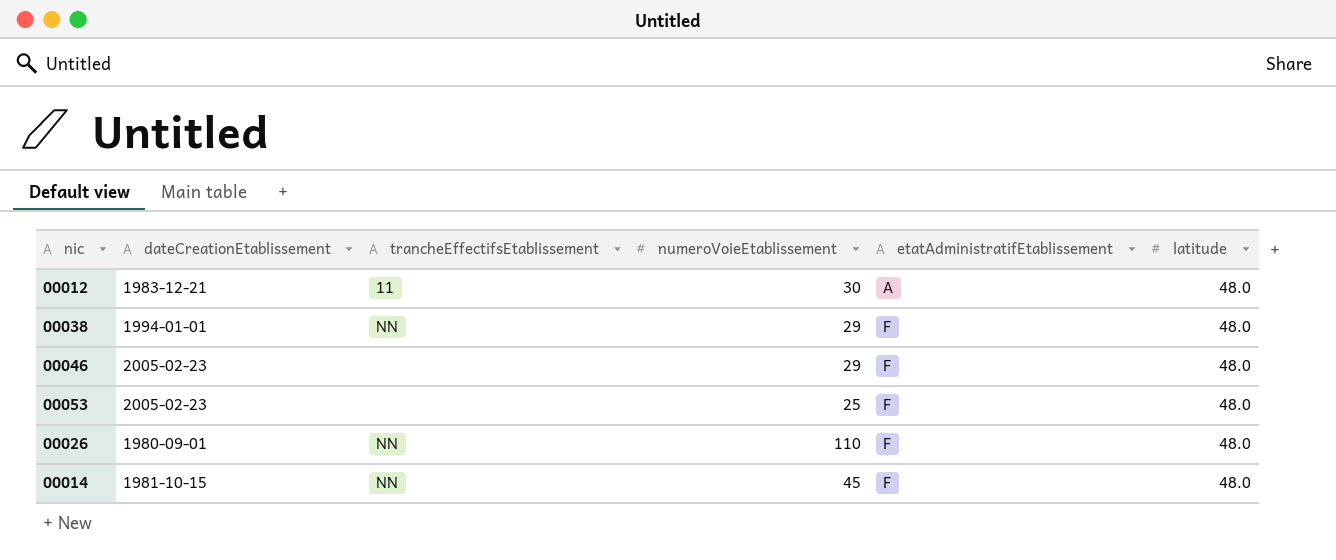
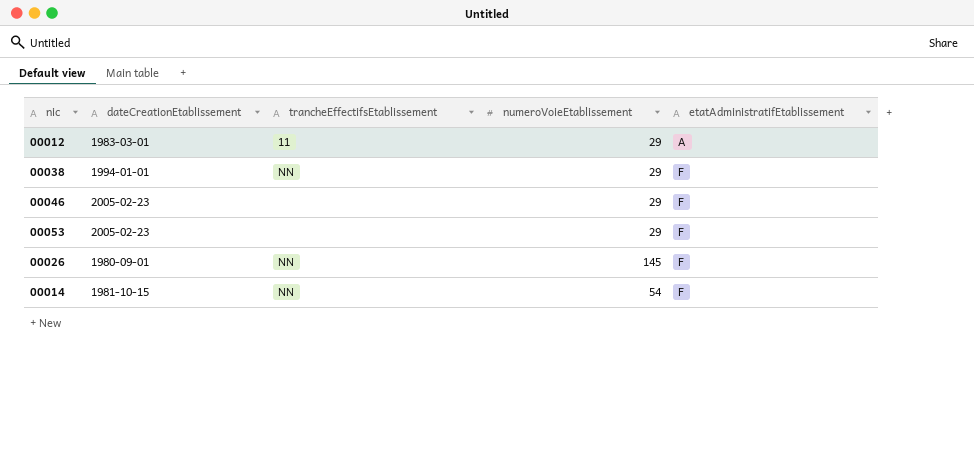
column latitude | position: 6 -> none
00012 | dateCreationEtablissement: 1983-12-21 -> 1983-03-01
00012 | numeroVoieEtablissement: 30 -> 29
00053 | numeroVoieEtablissement: 25 -> 29
00026 | numeroVoieEtablissement: 110 -> 145
00014 | numeroVoieEtablissement: 45 -> 54

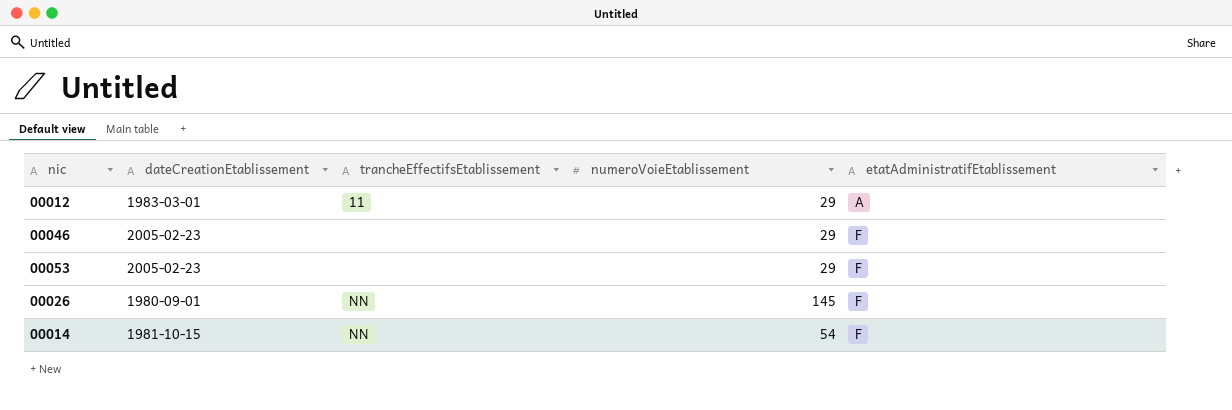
row 00038: 1994-01-01 | NN | 29 | F -> none

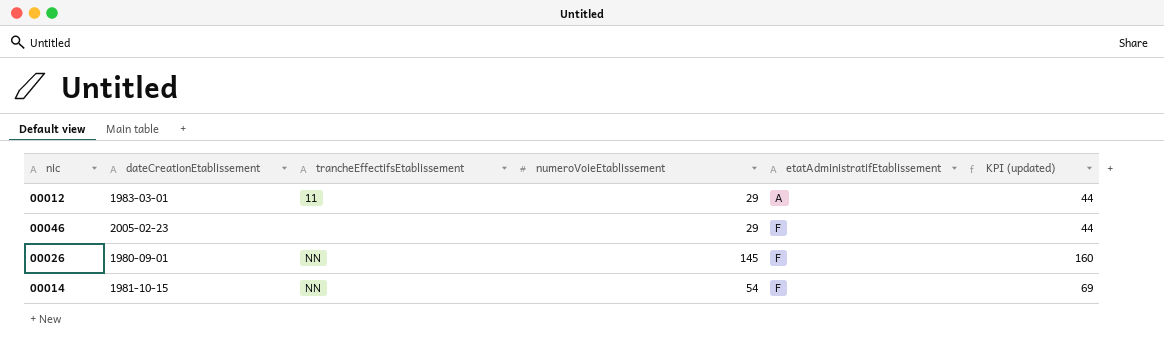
column KPI (updated) | formula: none -> [numeroVoieEtablissement] + 15
row 00053: 2005-02-23 | none | 29 | F -> none

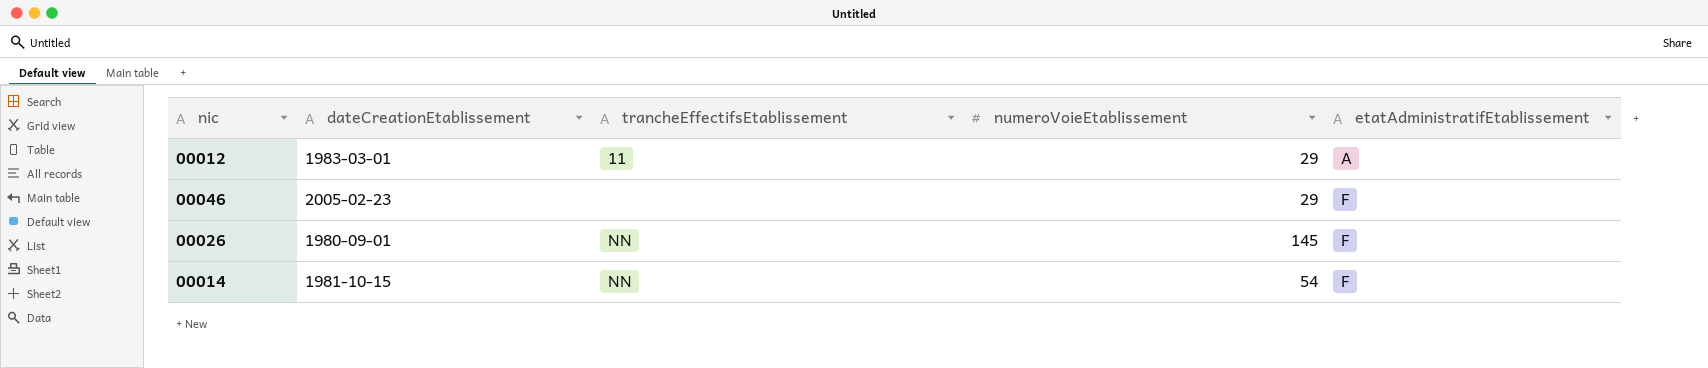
column KPI (updated) | formula: [numeroVoieEtablissement] + 15 -> none

